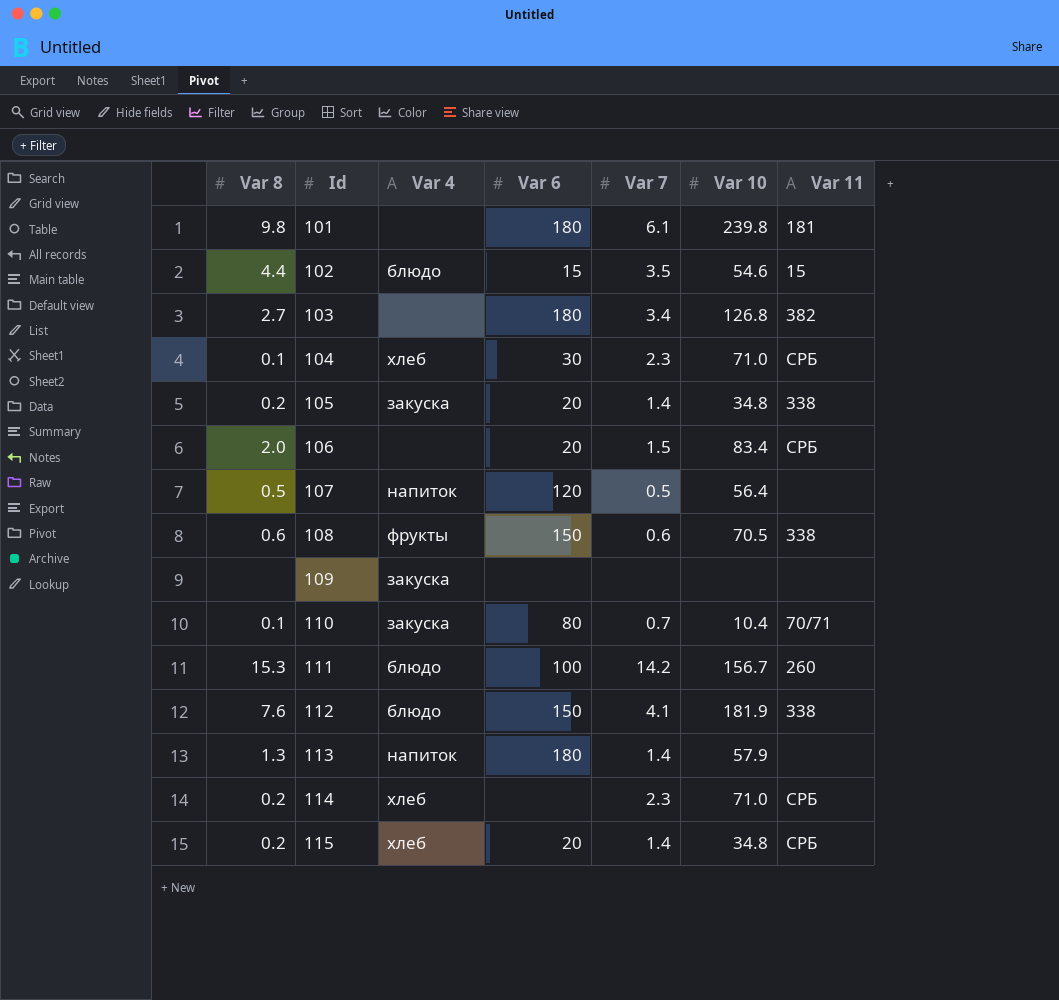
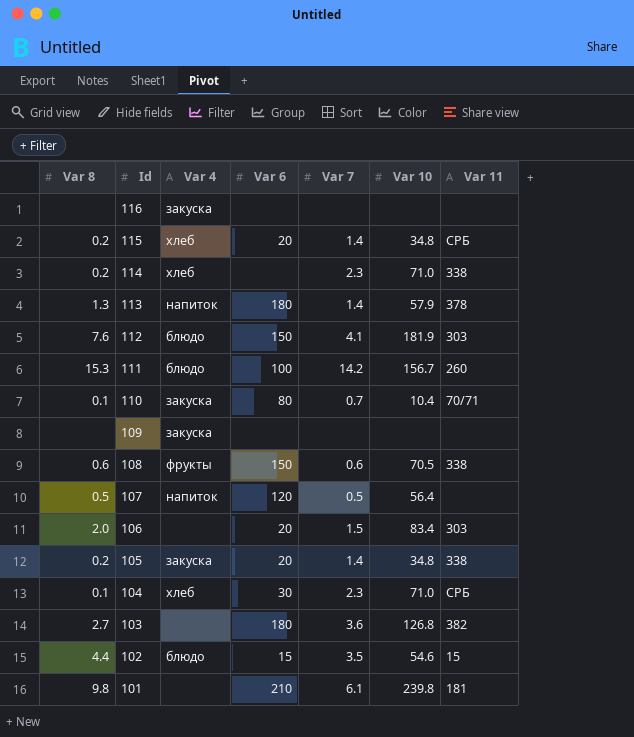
row order: Id ascending -> Id descending
row 116: none -> none | закуска | none | none | none | none
114 | Var 11: СРБ -> 338
113 | Var 11: none -> 378
112 | Var 11: 338 -> 303
106 | Var 11: СРБ -> 303
103 | Var 7: 3.4 -> 3.6
101 | Var 6: 180 -> 210

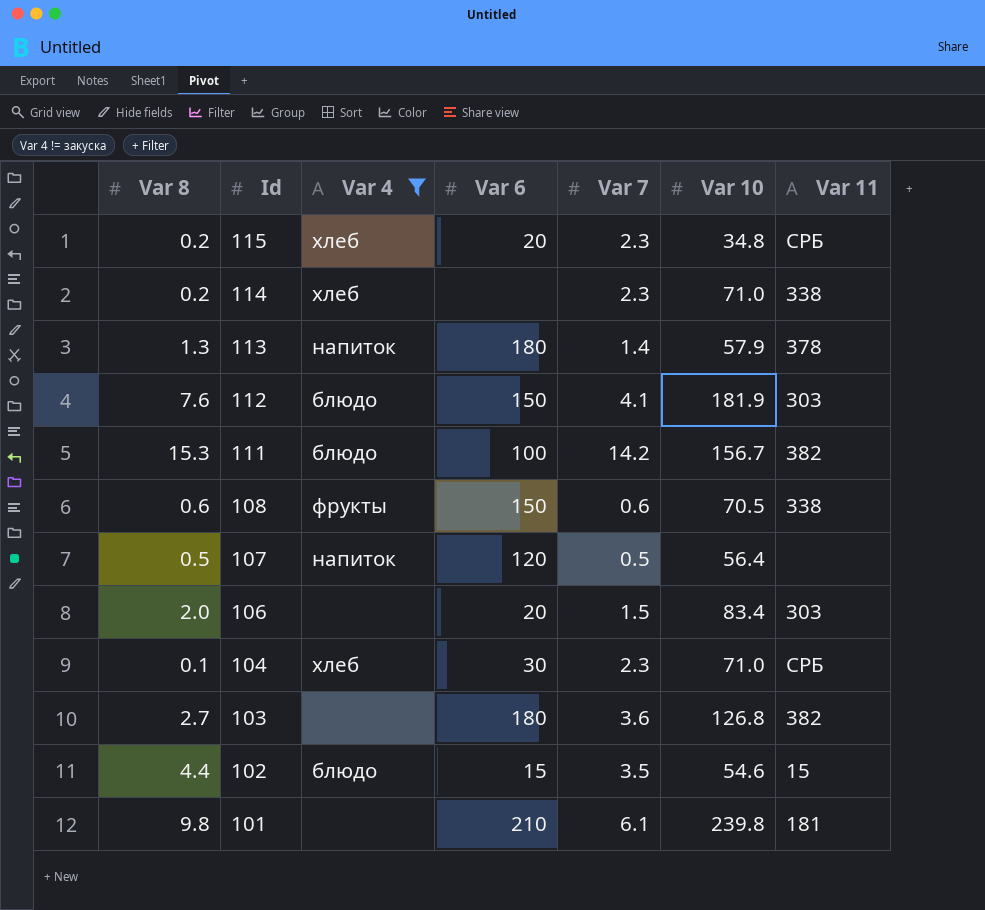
filter: none -> Var 4 != закуска
115 | Var 7: 1.4 -> 2.3
111 | Var 11: 260 -> 382

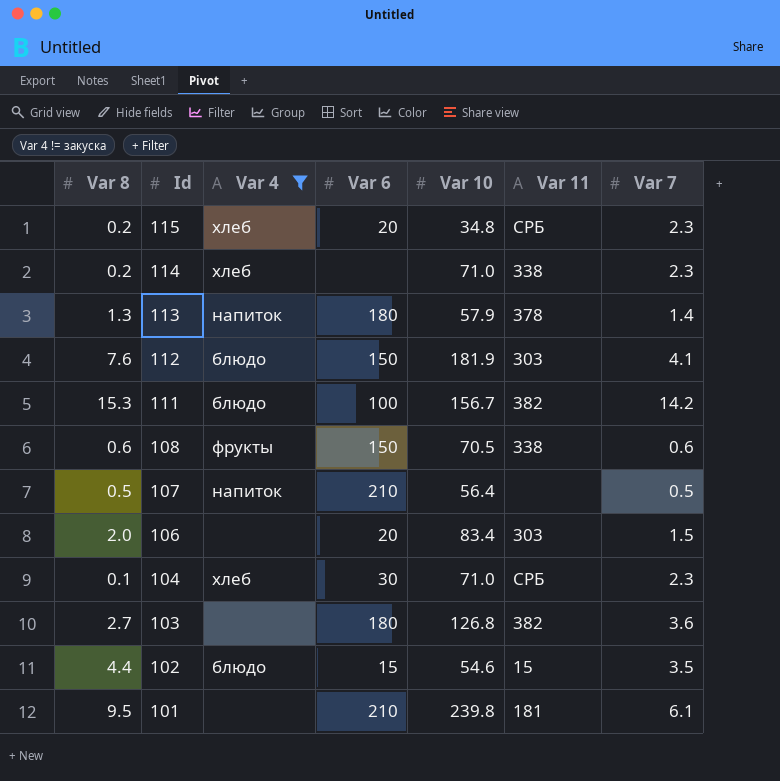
column Var 7 | position: 5 -> 7
107 | Var 6: 120 -> 210
101 | Var 8: 9.8 -> 9.5

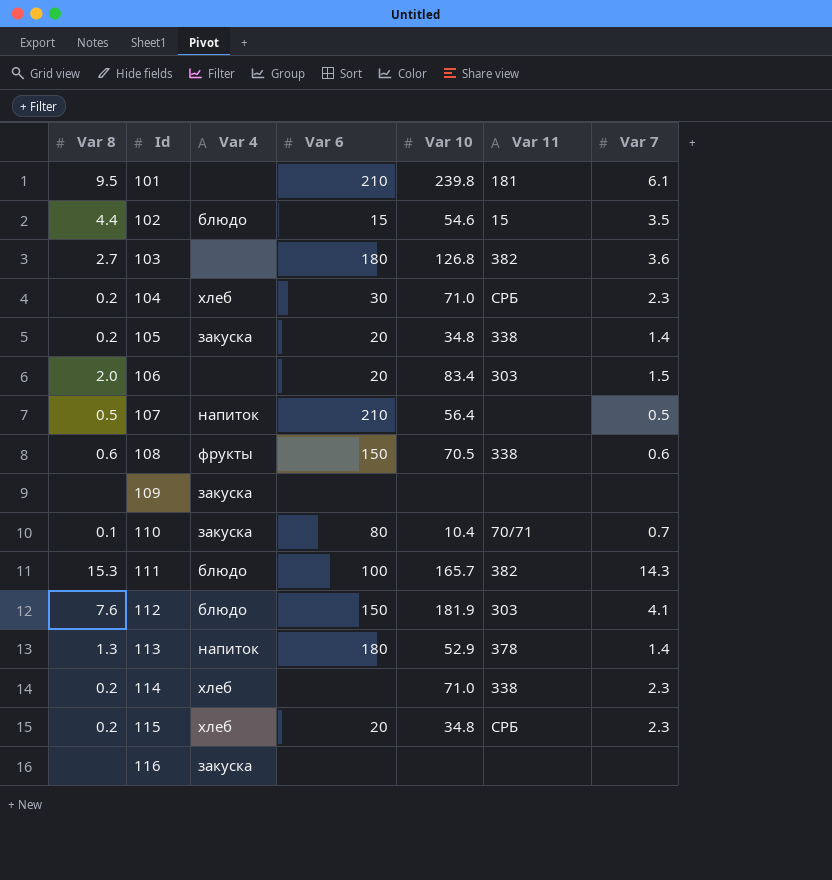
filter: Var 4 != закуска -> none
row order: Id descending -> Id ascending
104 | Var 8: 0.1 -> 0.2
111 | Var 10: 156.7 -> 165.7
111 | Var 7: 14.2 -> 14.3
113 | Var 10: 57.9 -> 52.9

